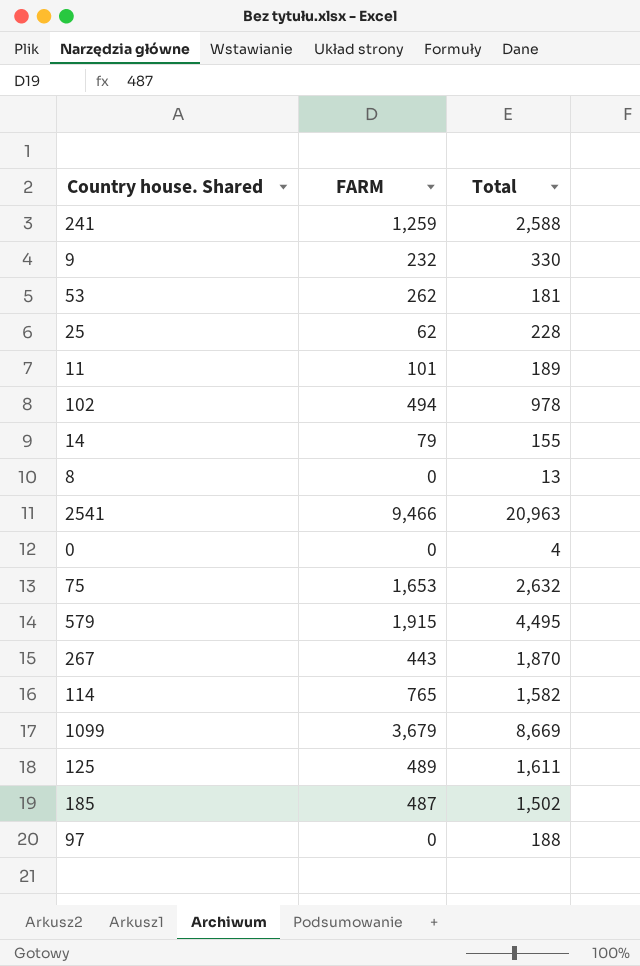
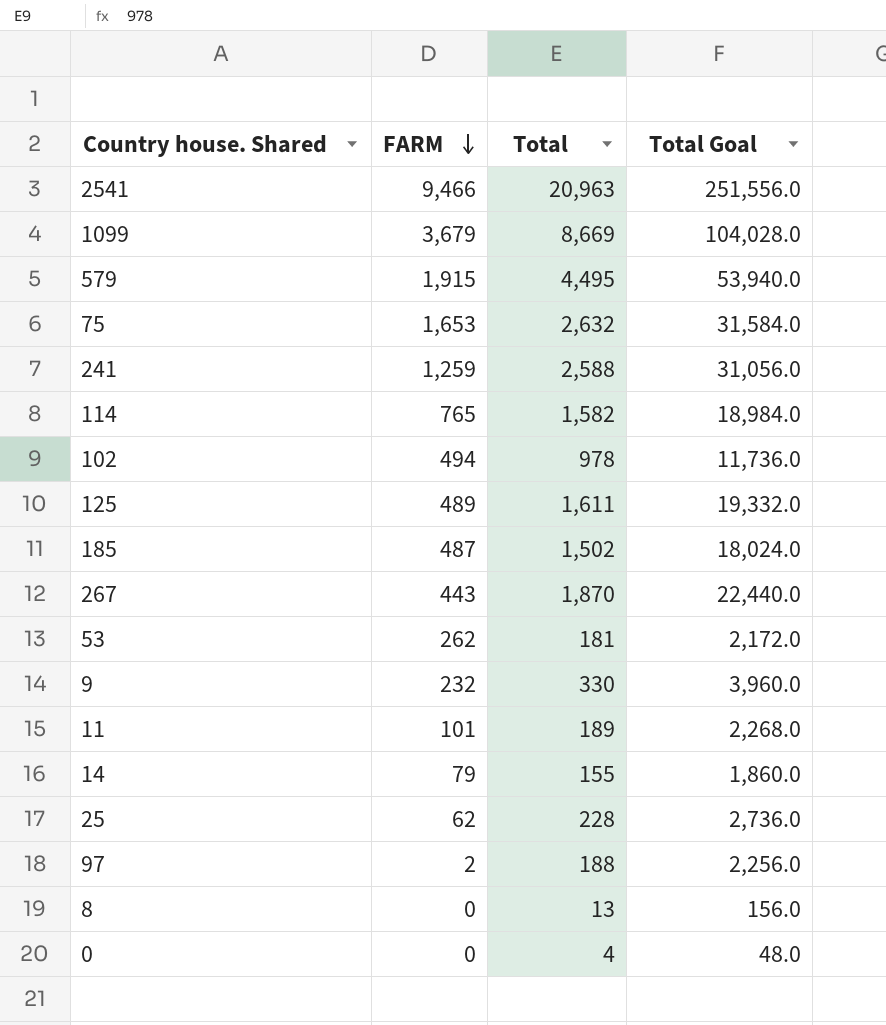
row order: none -> FARM descending
column Total Goal | formula: none -> [Total] * 12
97 | FARM: 0 -> 2

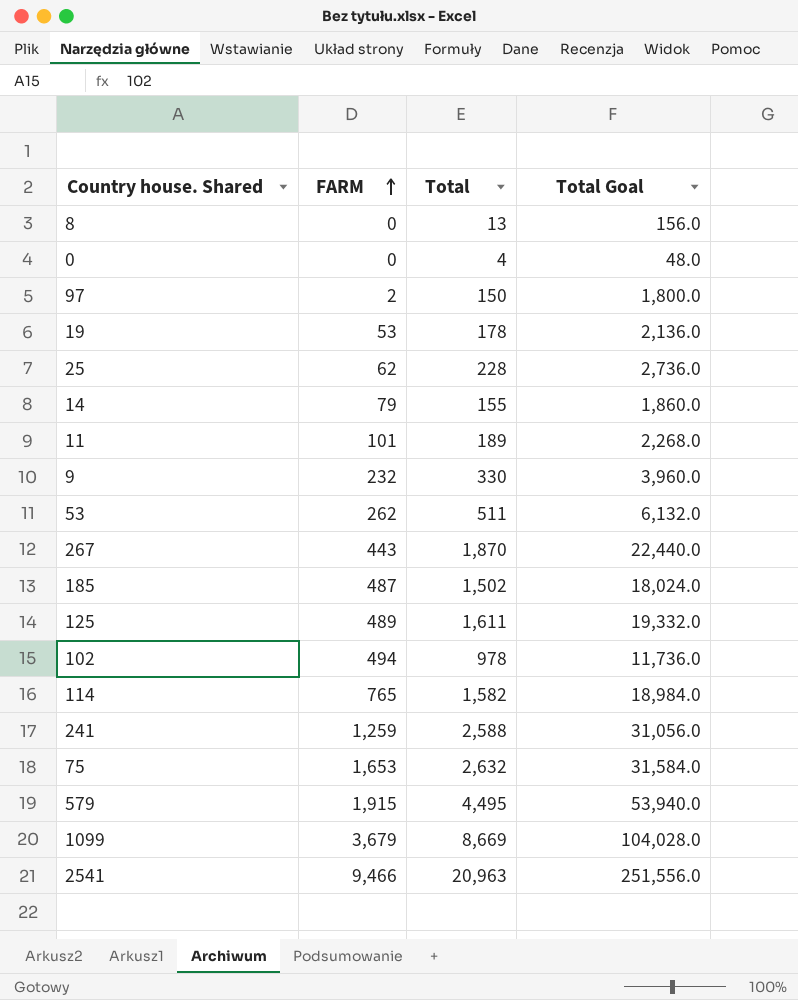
row order: FARM descending -> FARM ascending
97 | Total: 188 -> 150
97 | Total Goal: 2,256.0 -> 1,800.0
row 19: none -> 53 | 178 | 2,136.0
53 | Total: 181 -> 511
53 | Total Goal: 2,172.0 -> 6,132.0

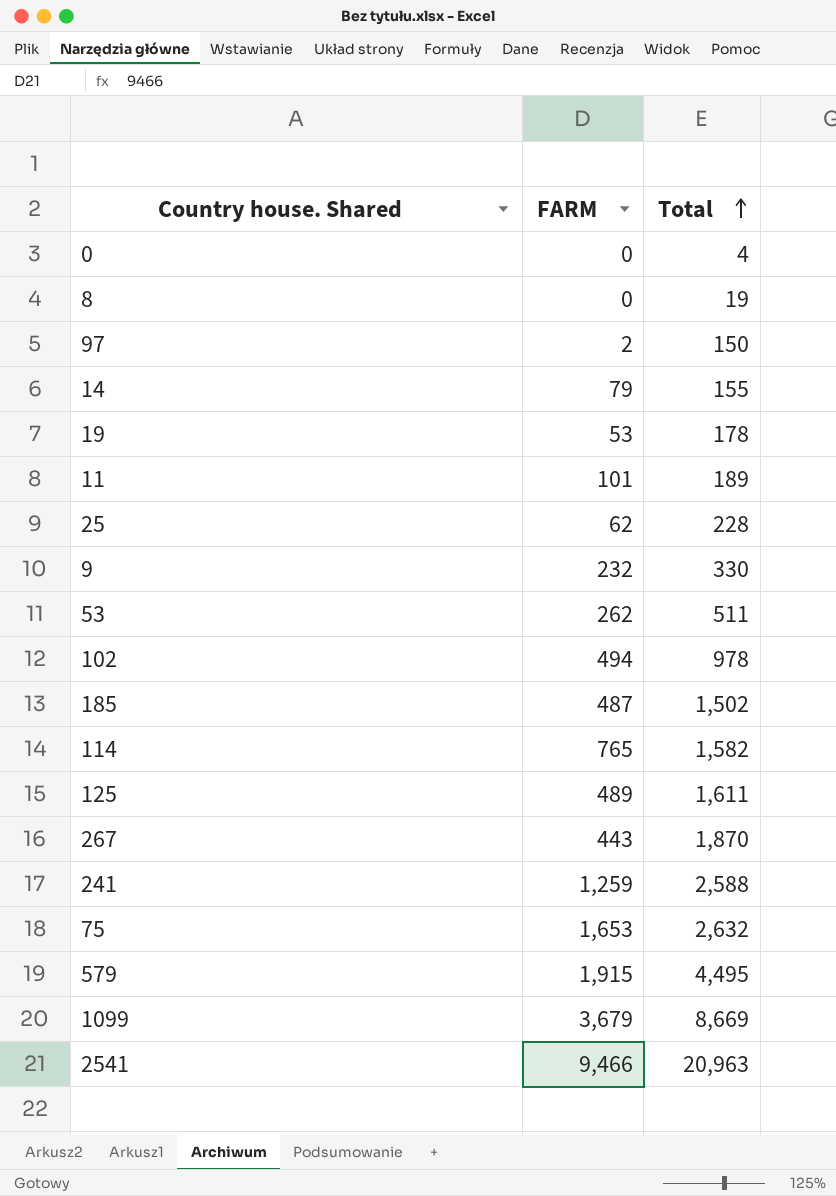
row order: FARM ascending -> Total ascending
column Total Goal | formula: [Total] * 12 -> none
8 | Total: 13 -> 19

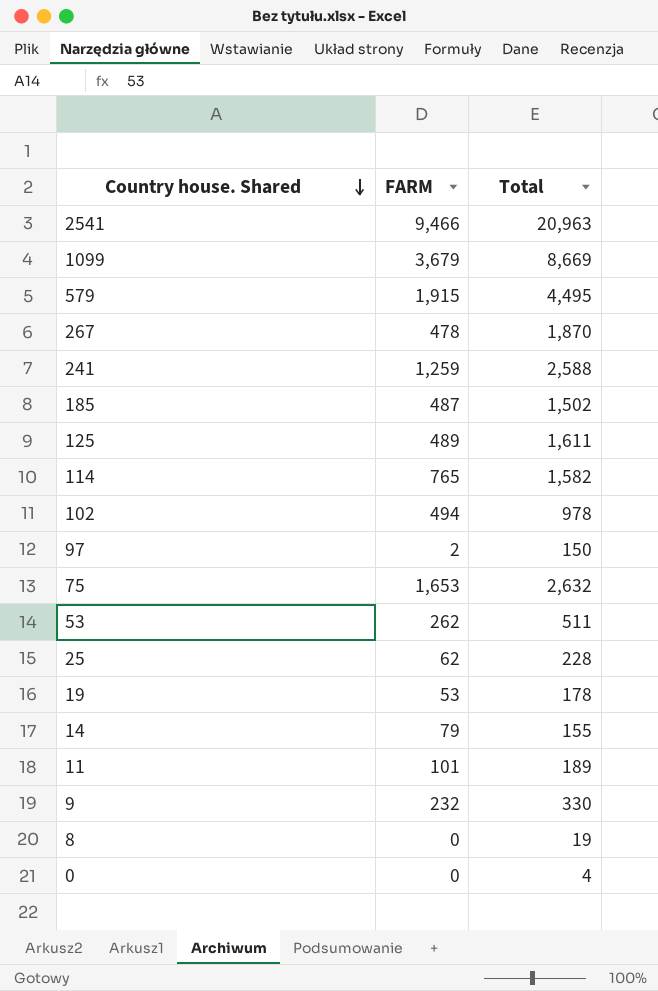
row order: Total ascending -> Country house. Shared descending
267 | FARM: 443 -> 478

